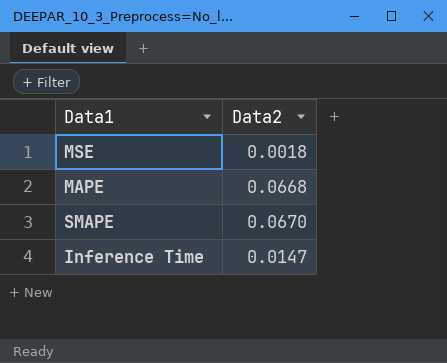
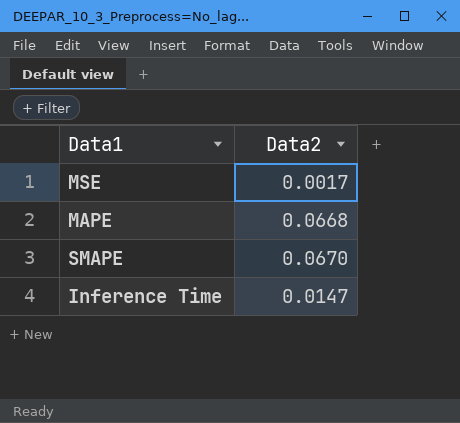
MSE | Data2: 0.0018 -> 0.0017

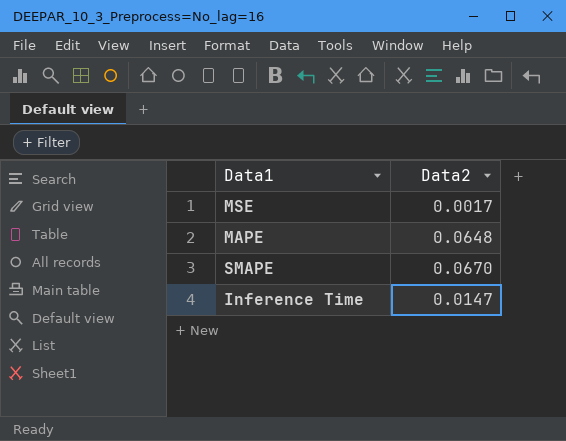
MAPE | Data2: 0.0668 -> 0.0648

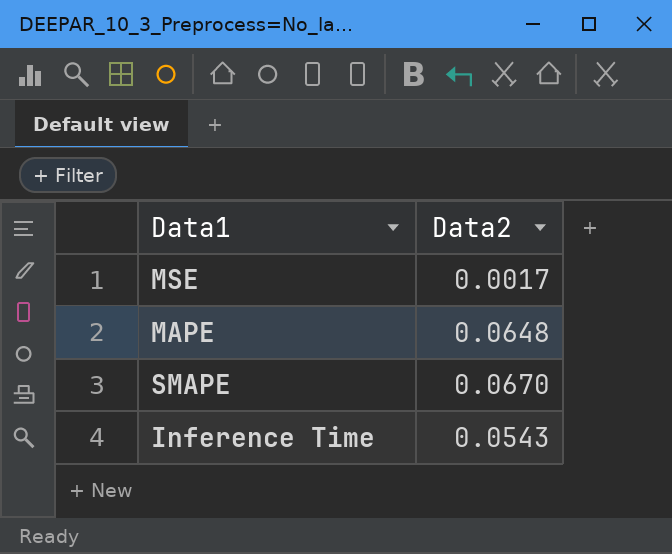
Inference Time | Data2: 0.0147 -> 0.0543

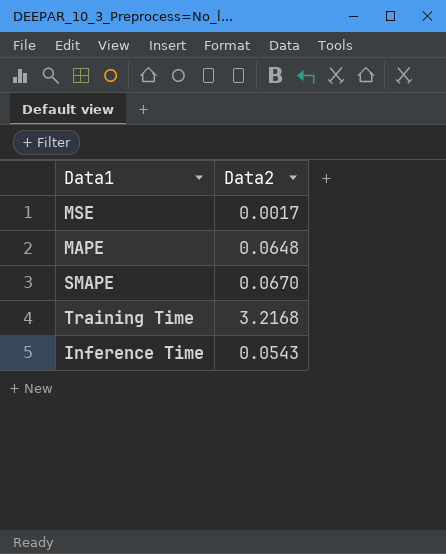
row Training Time: none -> 3.2168

